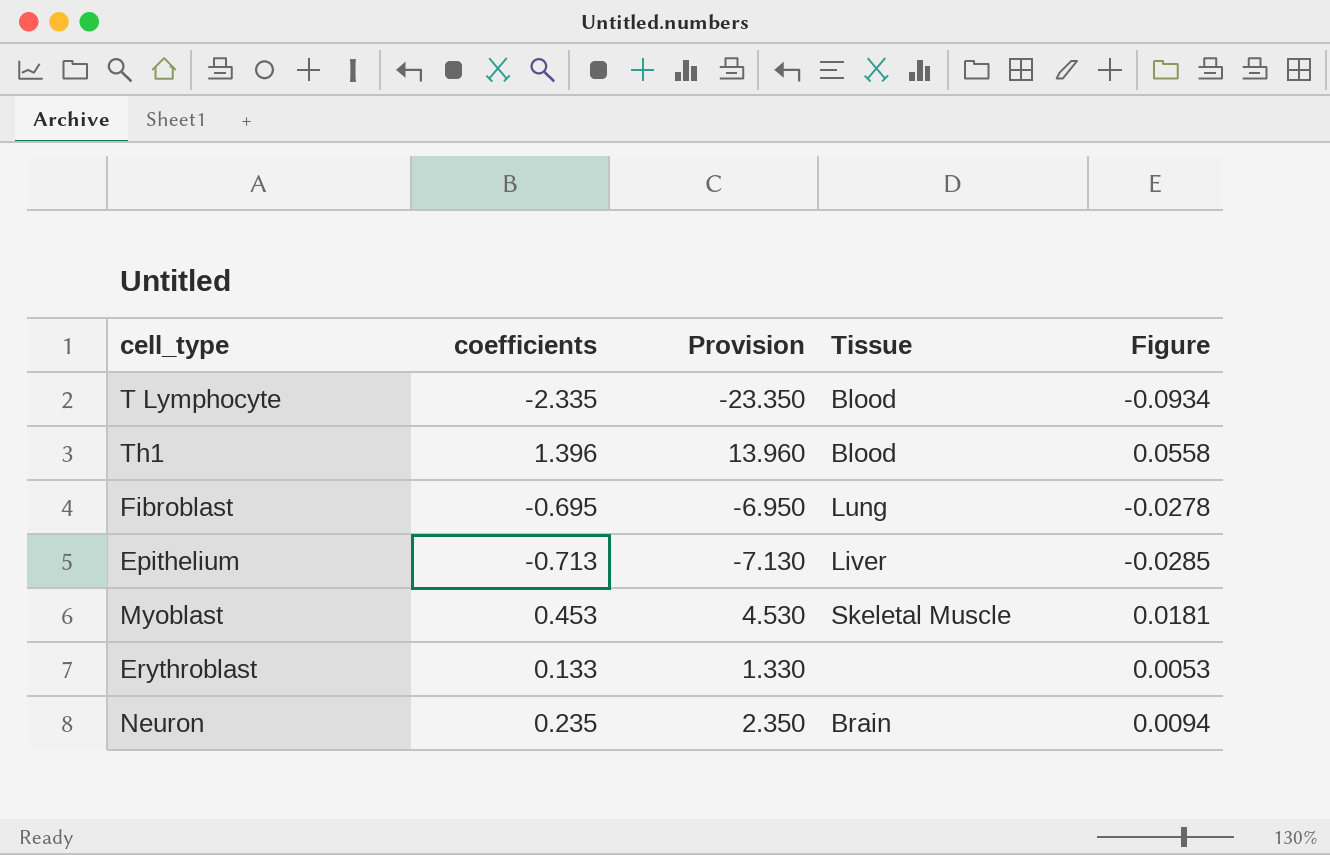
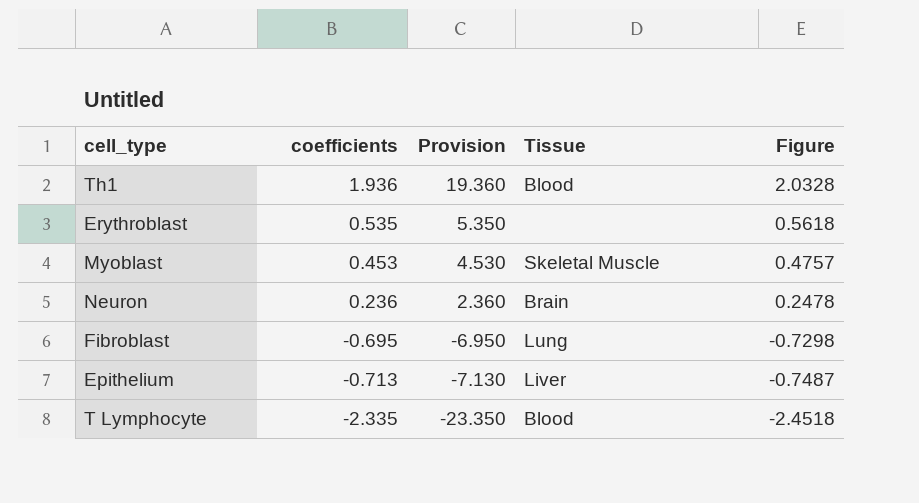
row order: none -> coefficients descending
column Figure | formula: [coefficients] * 0.04 -> [coefficients] * 1.05
Th1 | coefficients: 1.396 -> 1.936
Th1 | Provision: 13.960 -> 19.360
Erythroblast | coefficients: 0.133 -> 0.535
Erythroblast | Provision: 1.330 -> 5.350
Neuron | coefficients: 0.235 -> 0.236
Neuron | Provision: 2.350 -> 2.360

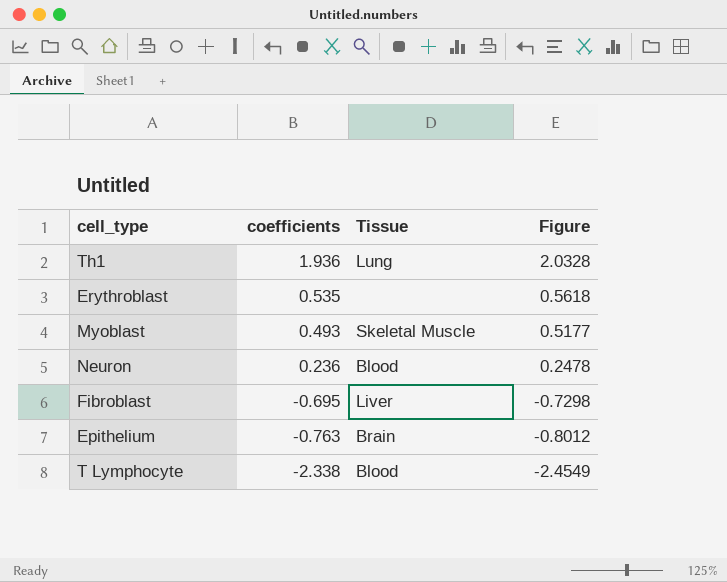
column Provision | formula: [coefficients] * 10 -> none
Th1 | Tissue: Blood -> Lung
Myoblast | coefficients: 0.453 -> 0.493
Myoblast | Figure: 0.4757 -> 0.5177
Neuron | Tissue: Brain -> Blood
Fibroblast | Tissue: Lung -> Liver
Epithelium | coefficients: -0.713 -> -0.763
Epithelium | Tissue: Liver -> Brain
Epithelium | Figure: -0.7487 -> -0.8012
T Lymphocyte | coefficients: -2.335 -> -2.338
T Lymphocyte | Figure: -2.4518 -> -2.4549

